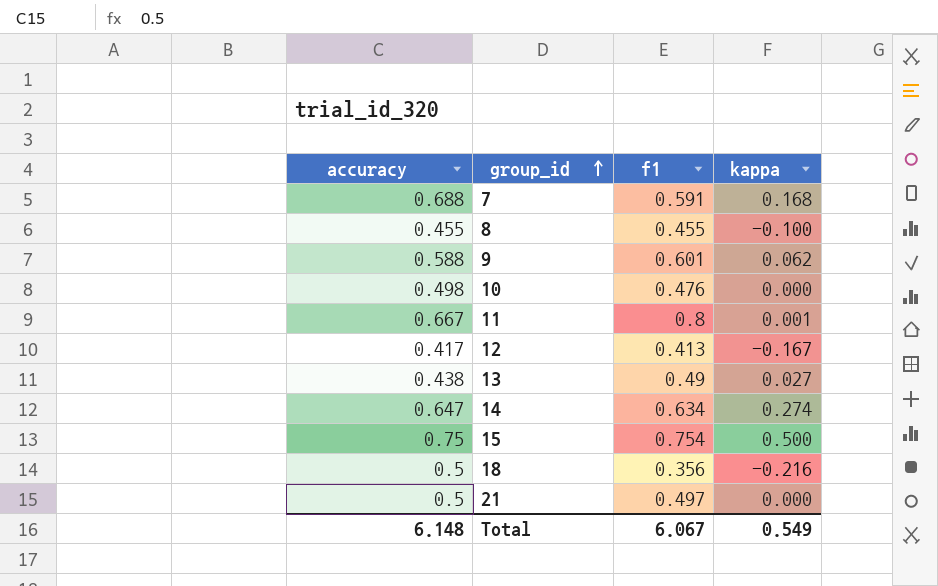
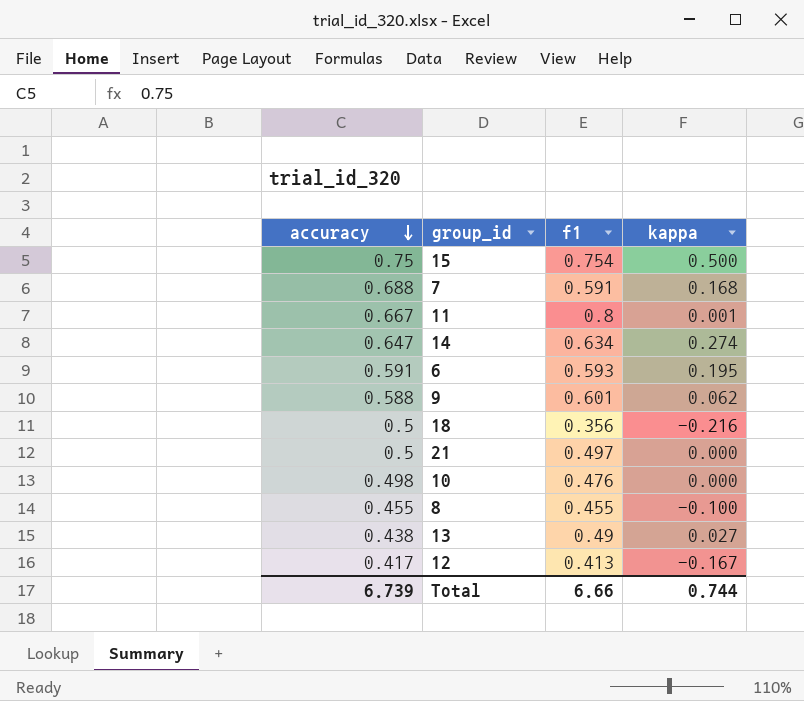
row order: group_id ascending -> accuracy descending
row 6: none -> 0.591 | 0.593 | 0.195
Total | accuracy: 6.148 -> 6.739
Total | f1: 6.067 -> 6.66
Total | kappa: 0.549 -> 0.744

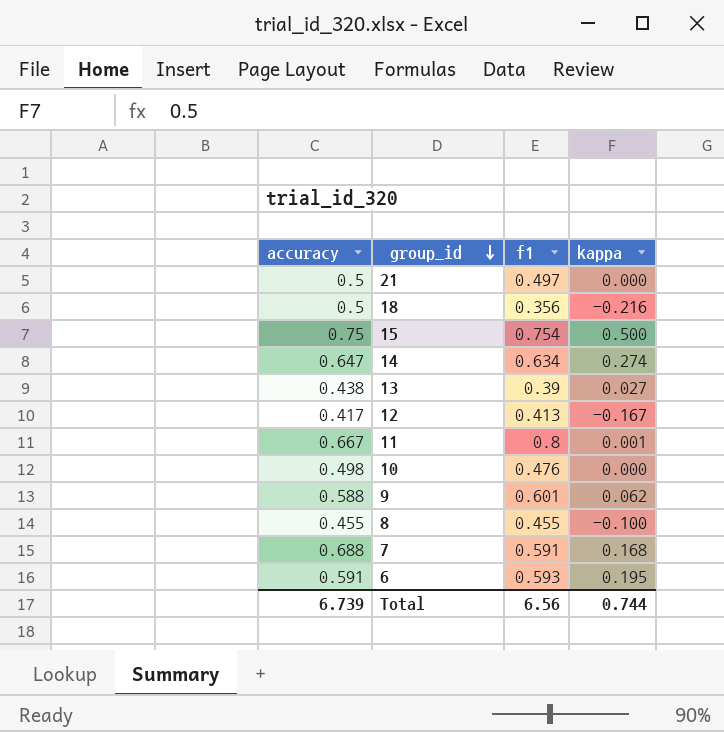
row order: accuracy descending -> group_id descending
13 | f1: 0.49 -> 0.39
Total | f1: 6.66 -> 6.56

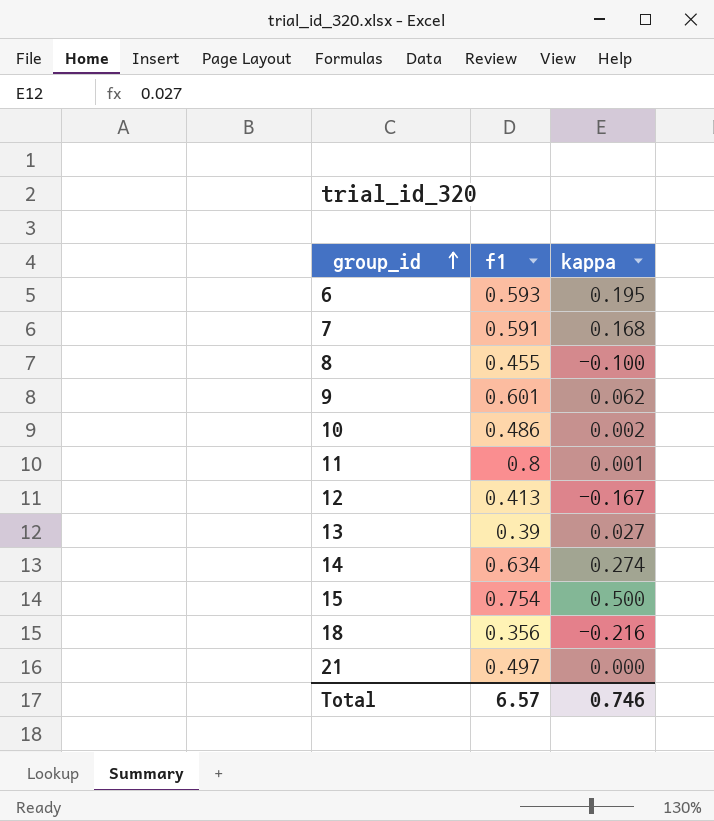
row order: group_id descending -> group_id ascending
column accuracy | position: 1 -> none
10 | f1: 0.476 -> 0.486
10 | kappa: 0.000 -> 0.002
Total | f1: 6.56 -> 6.57
Total | kappa: 0.744 -> 0.746

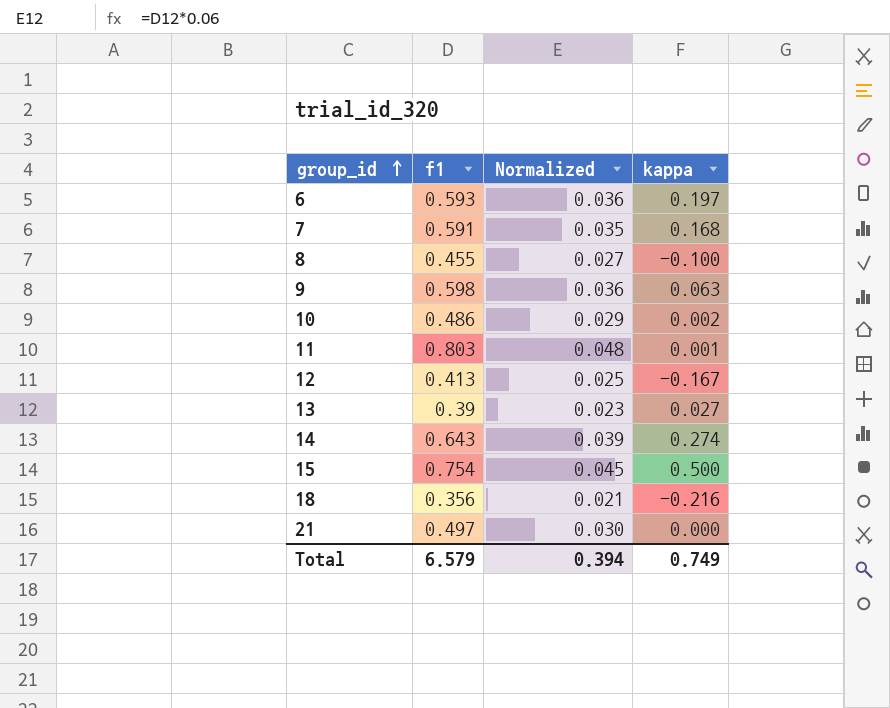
column Normalized | formula: none -> [f1] * 0.06
6 | kappa: 0.195 -> 0.197
9 | f1: 0.601 -> 0.598
9 | kappa: 0.062 -> 0.063
11 | f1: 0.8 -> 0.803
14 | f1: 0.634 -> 0.643
Total | f1: 6.57 -> 6.579
Total | kappa: 0.746 -> 0.749

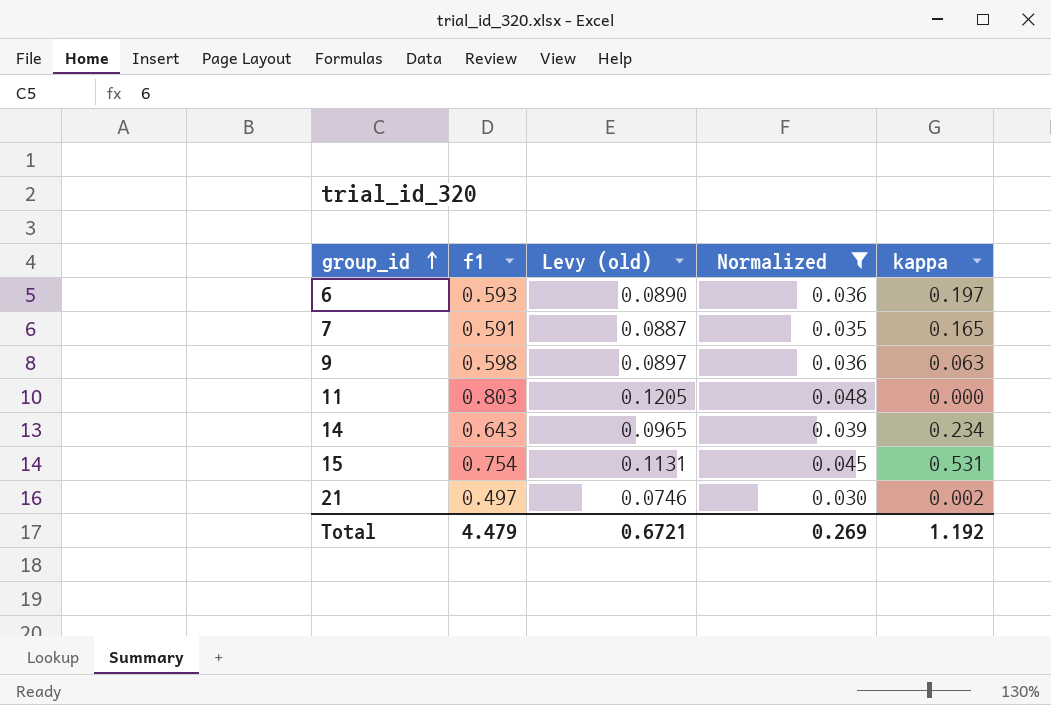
filter: none -> Normalized >= 0.030
column Levy (old) | formula: none -> [f1] * 0.15
7 | kappa: 0.168 -> 0.165
11 | kappa: 0.001 -> 0.000
14 | kappa: 0.274 -> 0.234
15 | kappa: 0.500 -> 0.531
21 | kappa: 0.000 -> 0.002
Total | f1: 6.579 -> 4.479
Total | Normalized: 0.394 -> 0.269
Total | kappa: 0.749 -> 1.192

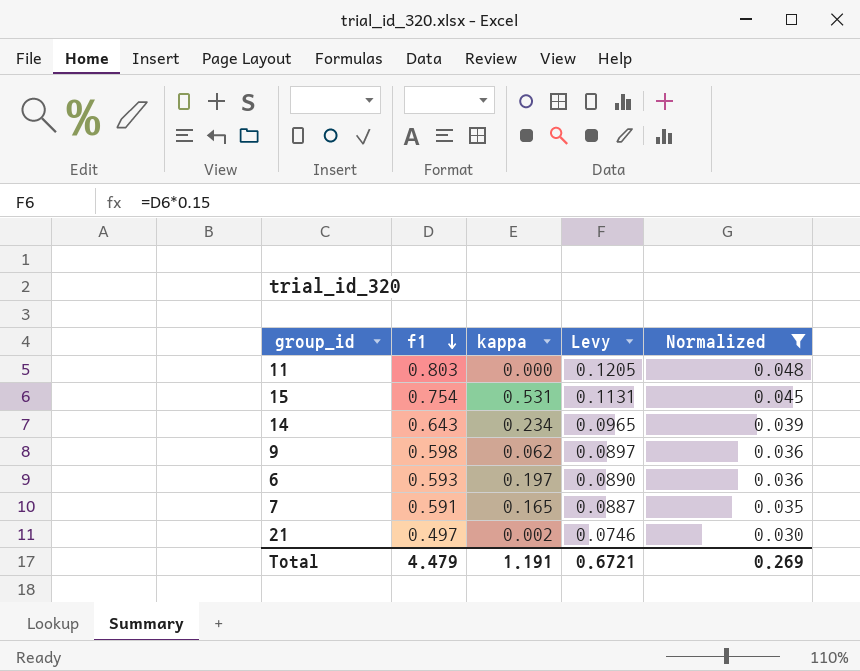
row order: group_id ascending -> f1 descending
column kappa | position: 5 -> 3
column name: Levy (old) -> Levy
9 | kappa: 0.063 -> 0.062
Total | kappa: 1.192 -> 1.191

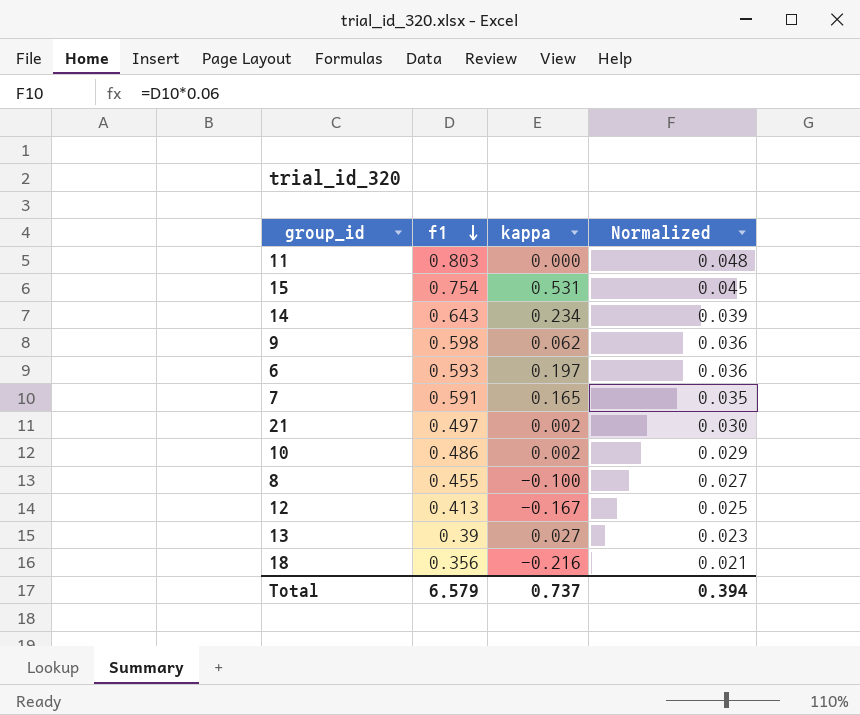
filter: Normalized >= 0.030 -> none
column Levy | formula: [f1] * 0.15 -> none
Total | f1: 4.479 -> 6.579
Total | kappa: 1.191 -> 0.737
Total | Normalized: 0.269 -> 0.394

